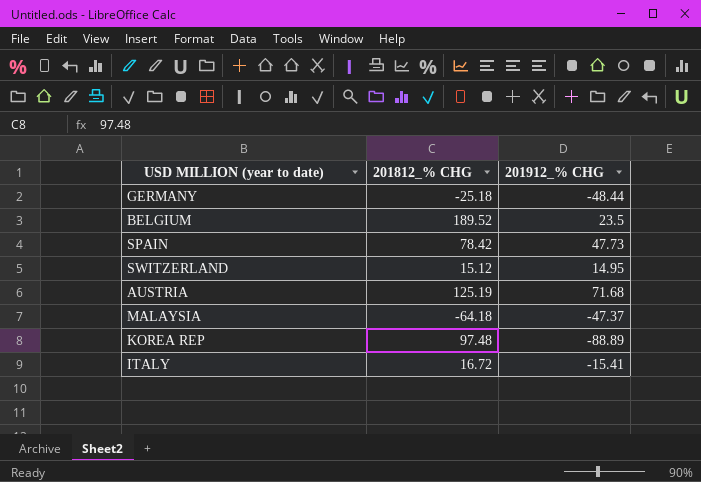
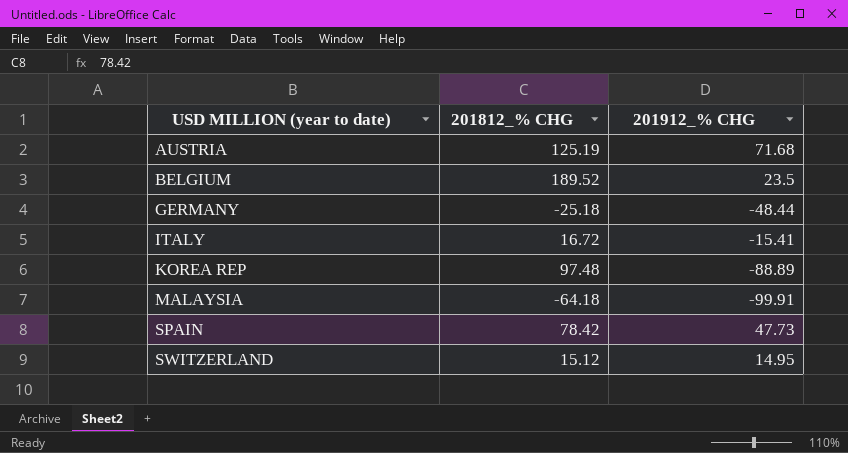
row order: none -> USD MILLION (year to date) ascending
MALAYSIA | 201912_% CHG: -47.37 -> -99.91

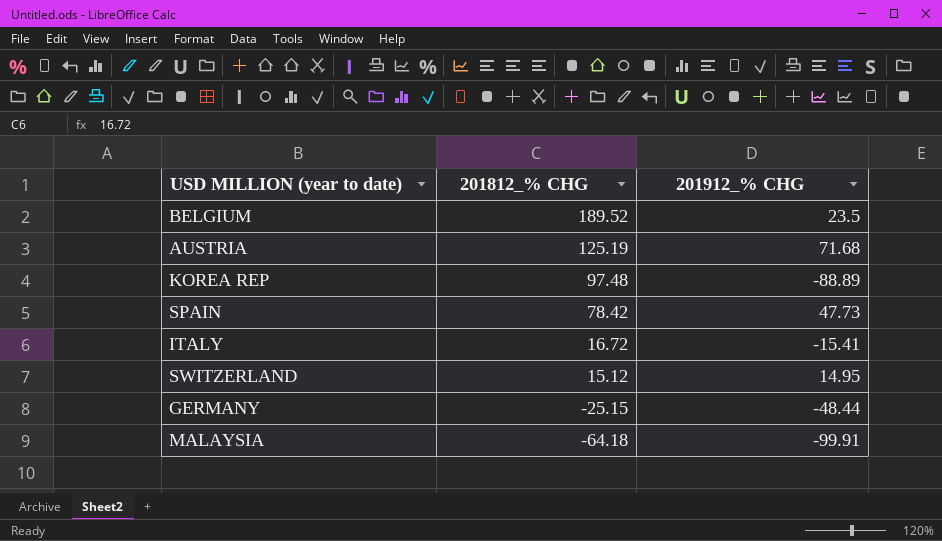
row order: USD MILLION (year to date) ascending -> 201812_% CHG descending
GERMANY | 201812_% CHG: -25.18 -> -25.15

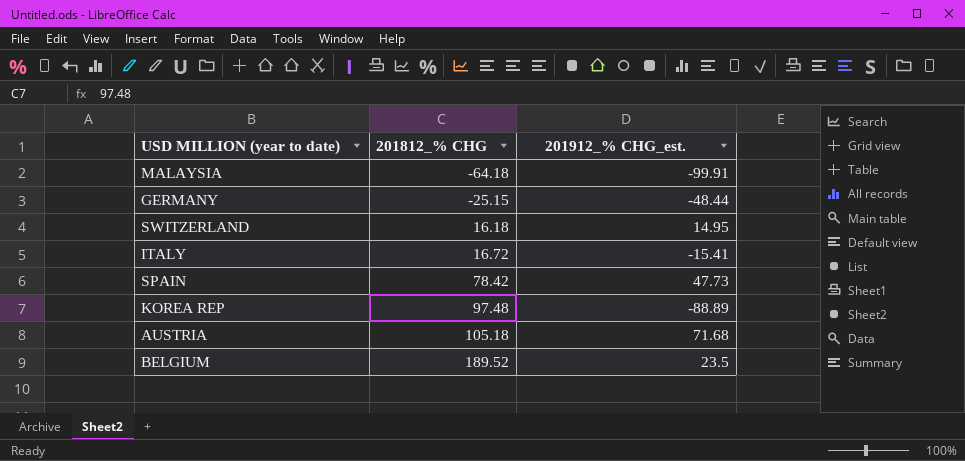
row order: 201812_% CHG descending -> 201812_% CHG ascending
column name: 201912_% CHG -> 201912_% CHG_est.
SWITZERLAND | 201812_% CHG: 15.12 -> 16.18
AUSTRIA | 201812_% CHG: 125.19 -> 105.18

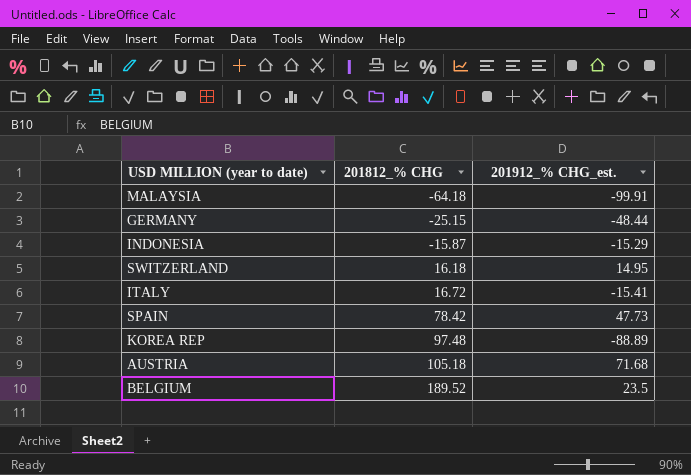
row INDONESIA: none -> -15.87 | -15.29

